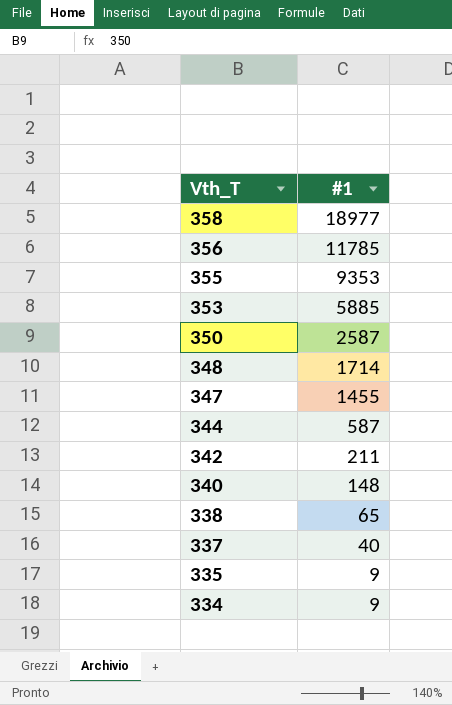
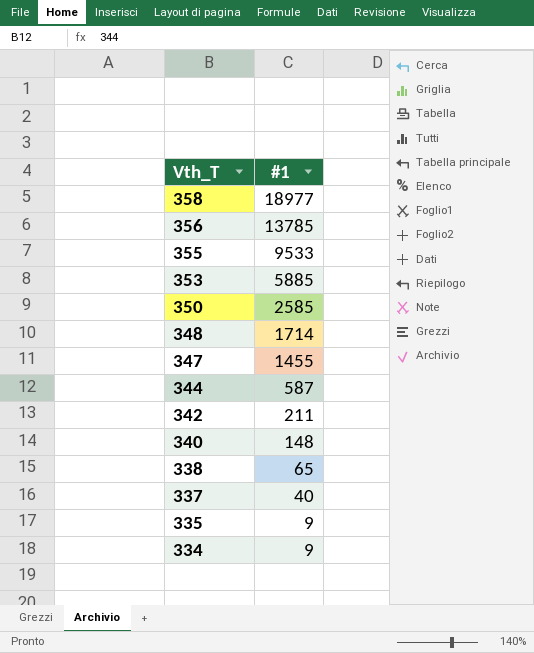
356 | #1: 11785 -> 13785
355 | #1: 9353 -> 9533
350 | #1: 2587 -> 2585

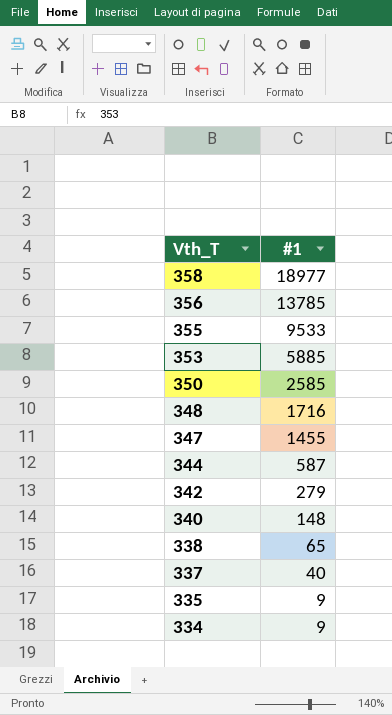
348 | #1: 1714 -> 1716
342 | #1: 211 -> 279

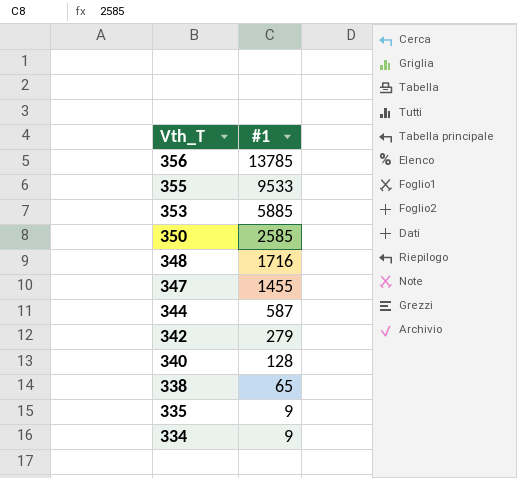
row 358: 18977 -> none
row 337: 40 -> none
340 | #1: 148 -> 128

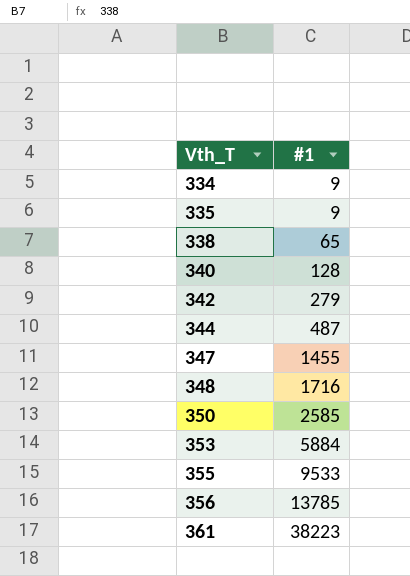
row order: Vth_T descending -> Vth_T ascending
344 | #1: 587 -> 487
353 | #1: 5885 -> 5884
row 361: none -> 38223

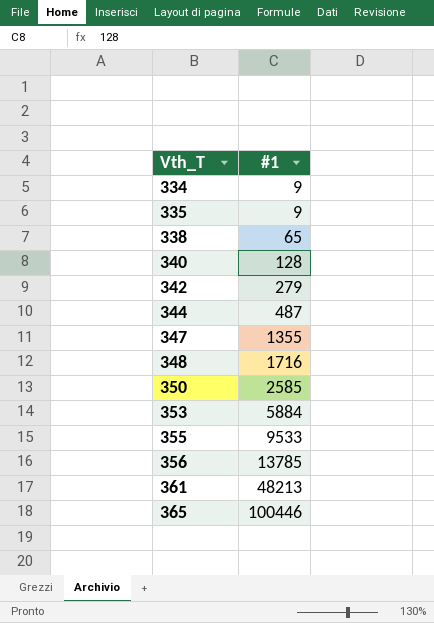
347 | #1: 1455 -> 1355
361 | #1: 38223 -> 48213
row 365: none -> 100446

